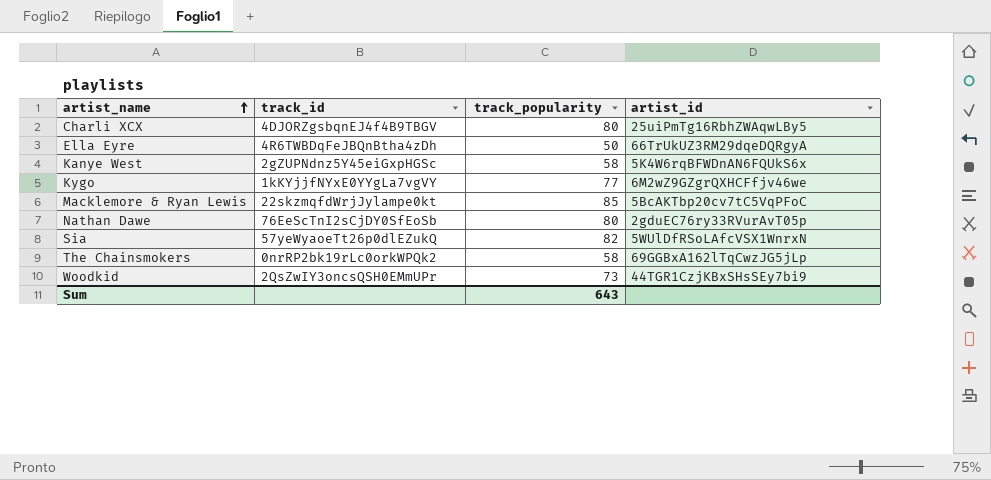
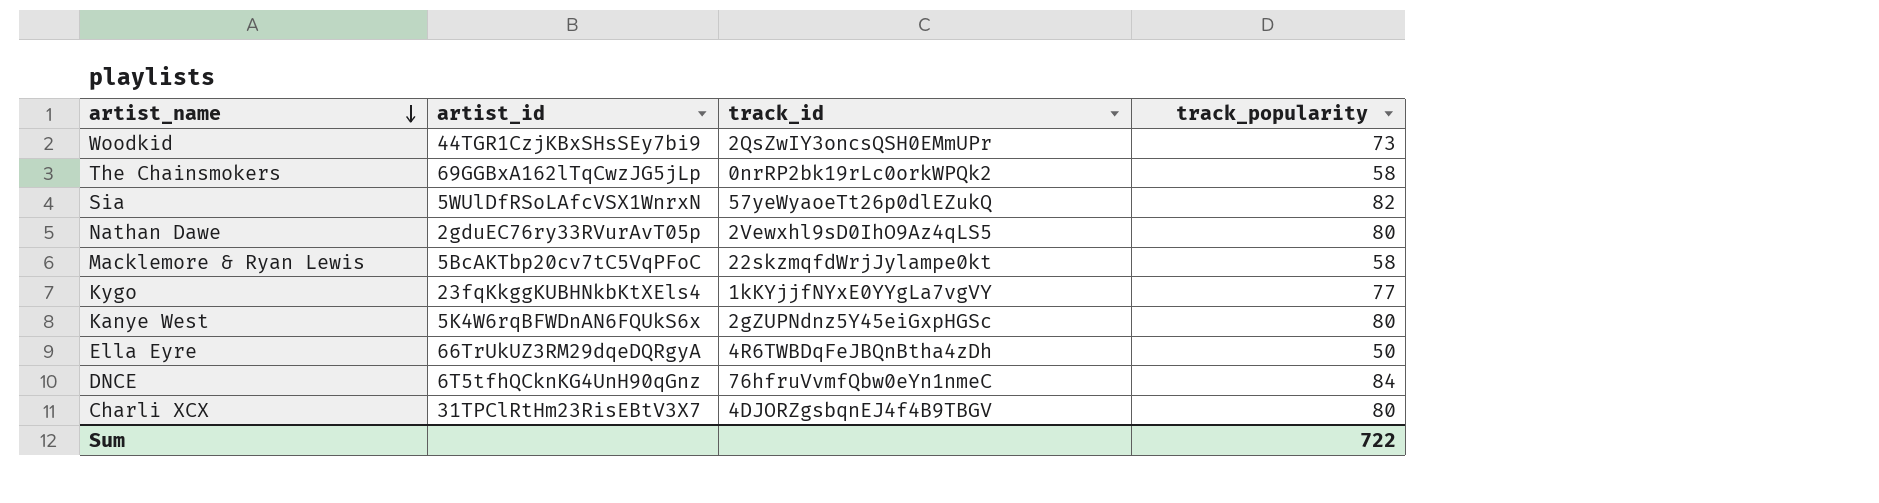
row order: artist_name ascending -> artist_name descending
column artist_id | position: 4 -> 2
Nathan Dawe | track_id: 76EeScTnI2sCjDY0SfEoSb -> 2Vewxhl9sD0IhO9Az4qLS5
Macklemore & Ryan Lewis | track_popularity: 85 -> 58
Kygo | artist_id: 6M2wZ9GZgrQXHCFfjv46we -> 23fqKkggKUBHNkbKtXEls4
Kanye West | track_popularity: 58 -> 80
row DNCE: none -> 6T5tfhQCknKG4UnH90qGnz | 76hfruVvmfQbw0eYn1nmeC | 84
Charli XCX | artist_id: 25uiPmTg16RbhZWAqwLBy5 -> 31TPClRtHm23RisEBtV3X7
Sum | track_popularity: 643 -> 722

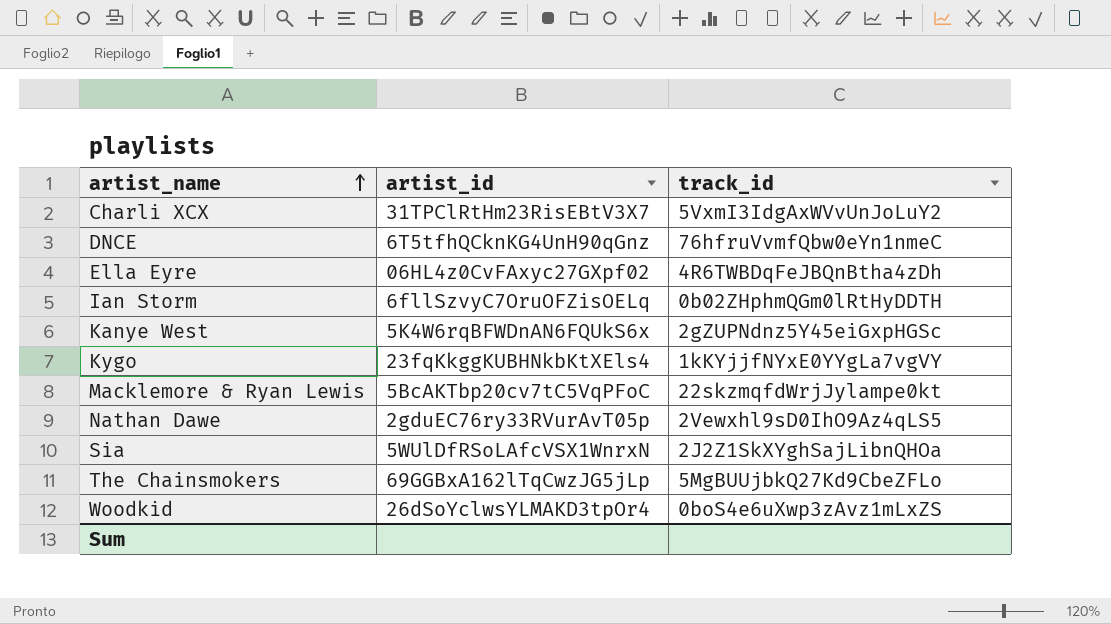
row order: artist_name descending -> artist_name ascending
column track_popularity | position: 4 -> none
Charli XCX | track_id: 4DJORZgsbqnEJ4f4B9TBGV -> 5VxmI3IdgAxWVvUnJoLuY2
Ella Eyre | artist_id: 66TrUkUZ3RM29dqeDQRgyA -> 06HL4z0CvFAxyc27GXpf02
row Ian Storm: none -> 6fllSzvyC7OruOFZisOELq | 0b02ZHphmQGm0lRtHyDDTH
Sia | track_id: 57yeWyaoeTt26p0dlEZukQ -> 2J2Z1SkXYghSajLibnQHOa
The Chainsmokers | track_id: 0nrRP2bk19rLc0orkWPQk2 -> 5MgBUUjbkQ27Kd9CbeZFLo
Woodkid | artist_id: 44TGR1CzjKBxSHsSEy7bi9 -> 26dSoYclwsYLMAKD3tpOr4
Woodkid | track_id: 2QsZwIY3oncsQSH0EMmUPr -> 0boS4e6uXwp3zAvz1mLxZS

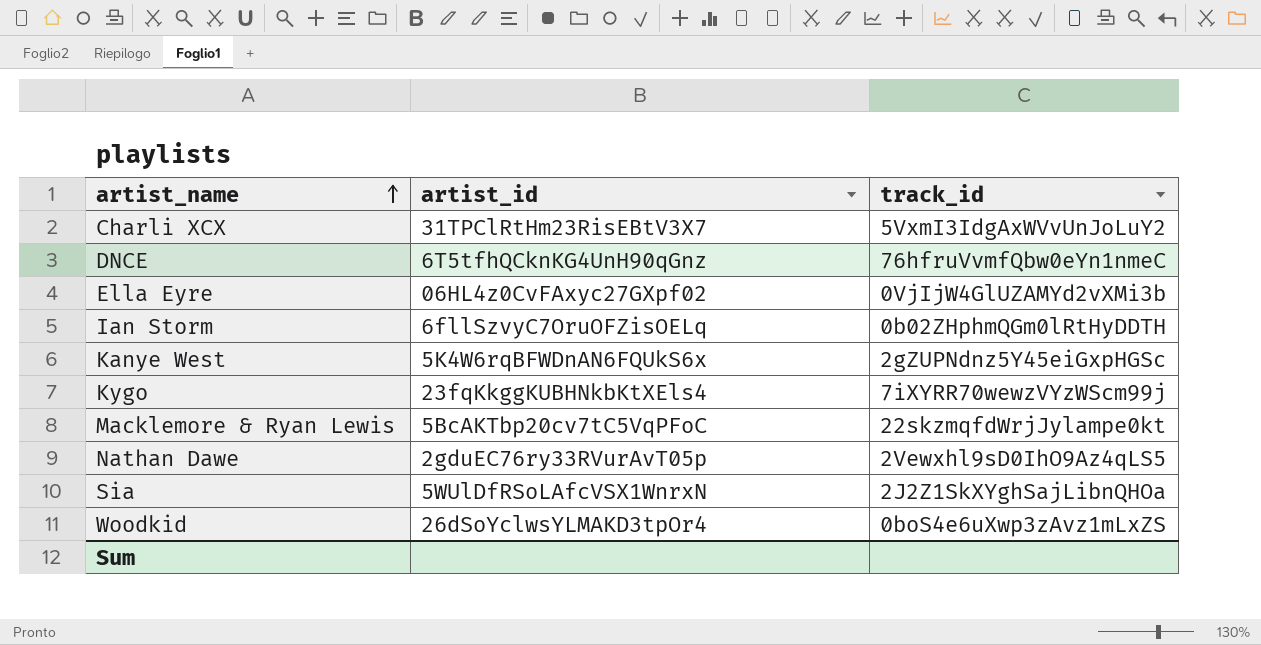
row The Chainsmokers: 69GGBxA162lTqCwzJG5jLp | 5MgBUUjbkQ27Kd9CbeZFLo -> none
Ella Eyre | track_id: 4R6TWBDqFeJBQnBtha4zDh -> 0VjIjW4GlUZAMYd2vXMi3b
Kygo | track_id: 1kKYjjfNYxE0YYgLa7vgVY -> 7iXYRR70wewzVYzWScm99j

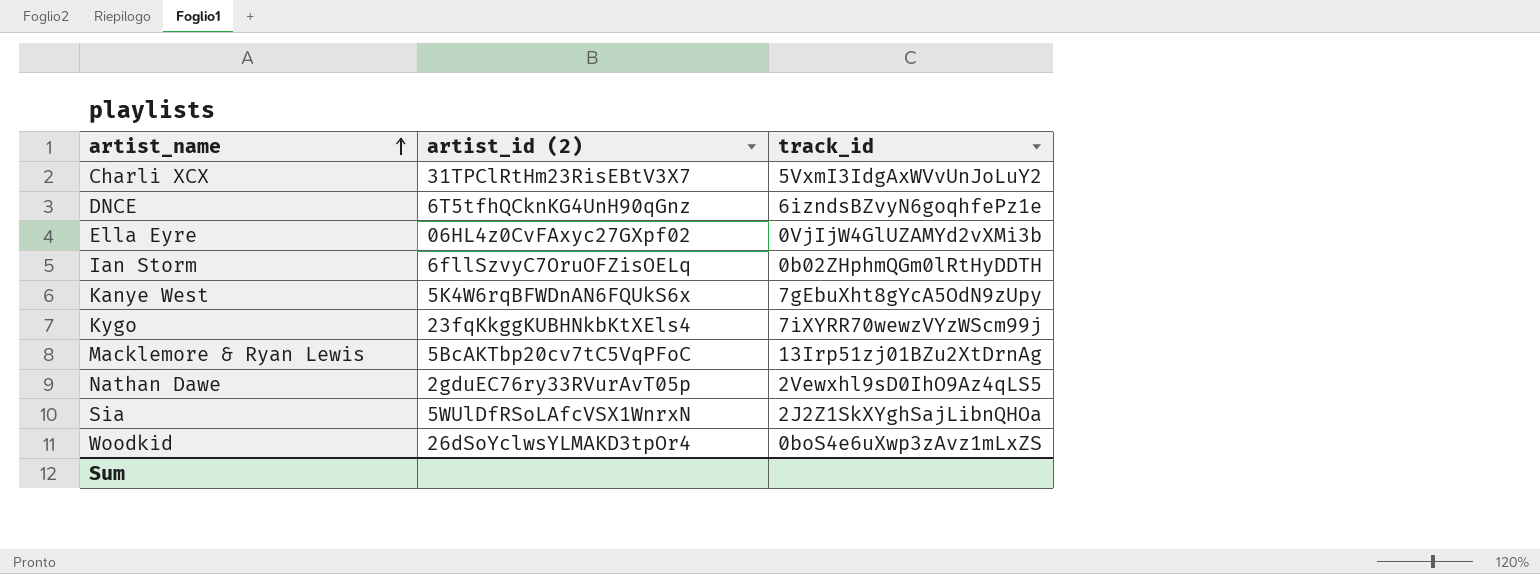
column name: artist_id -> artist_id (2)
DNCE | track_id: 76hfruVvmfQbw0eYn1nmeC -> 6izndsBZvyN6goqhfePz1e
Kanye West | track_id: 2gZUPNdnz5Y45eiGxpHGSc -> 7gEbuXht8gYcA5OdN9zUpy
Macklemore & Ryan Lewis | track_id: 22skzmqfdWrjJylampe0kt -> 13Irp51zj01BZu2XtDrnAg

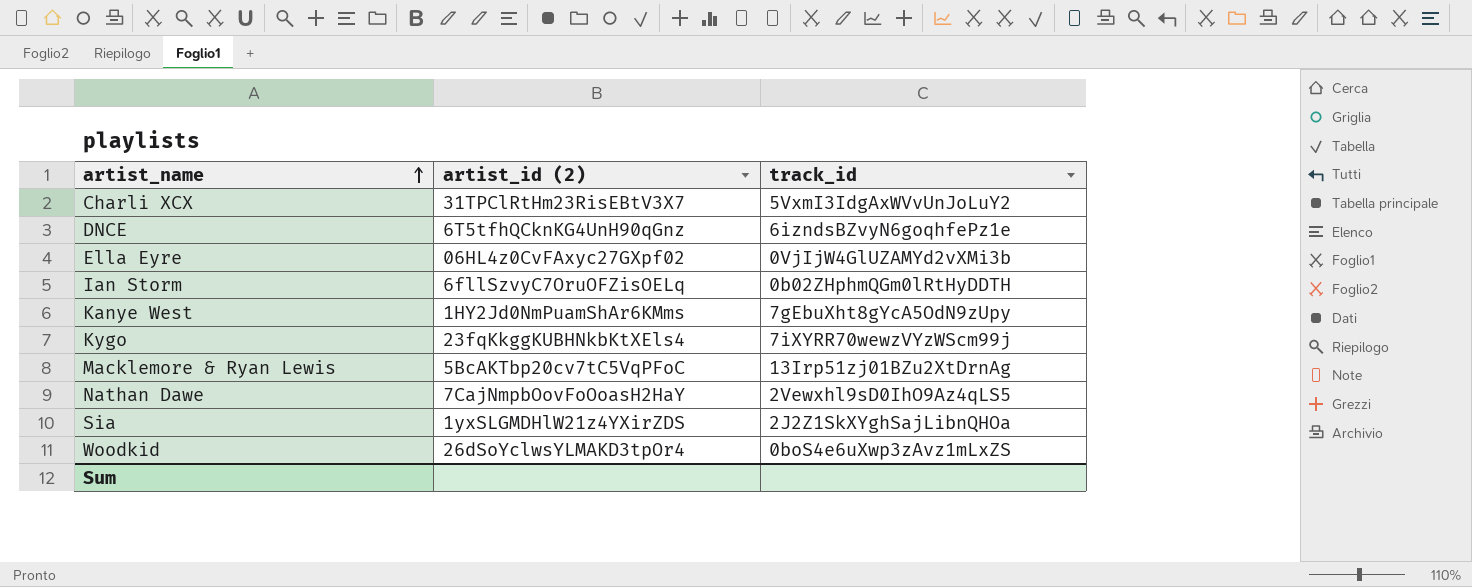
Kanye West | artist_id (2): 5K4W6rqBFWDnAN6FQUkS6x -> 1HY2Jd0NmPuamShAr6KMms
Nathan Dawe | artist_id (2): 2gduEC76ry33RVurAvT05p -> 7CajNmpbOovFoOoasH2HaY
Sia | artist_id (2): 5WUlDfRSoLAfcVSX1WnrxN -> 1yxSLGMDHlW21z4YXirZDS

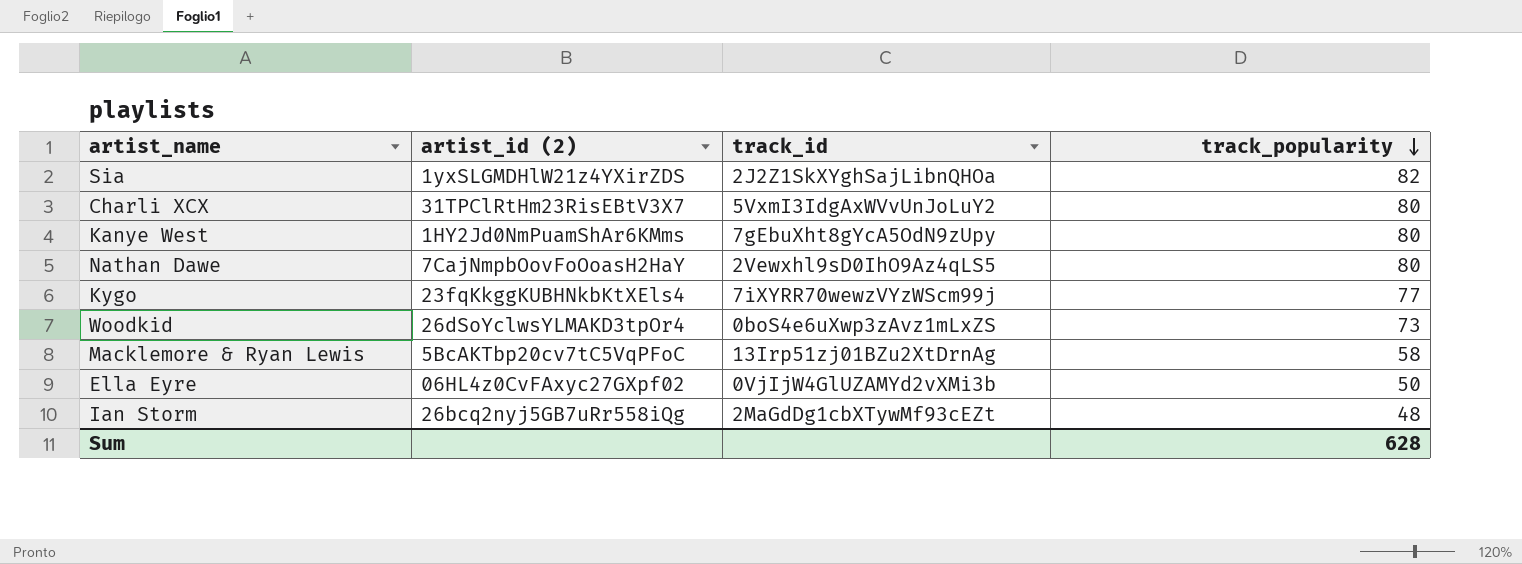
row order: artist_name ascending -> track_popularity descending
column track_popularity | position: none -> 4
row DNCE: 6T5tfhQCknKG4UnH90qGnz | 6izndsBZvyN6goqhfePz1e -> none
Ian Storm | artist_id (2): 6fllSzvyC7OruOFZisOELq -> 26bcq2nyj5GB7uRr558iQg
Ian Storm | track_id: 0b02ZHphmQGm0lRtHyDDTH -> 2MaGdDg1cbXTywMf93cEZt

